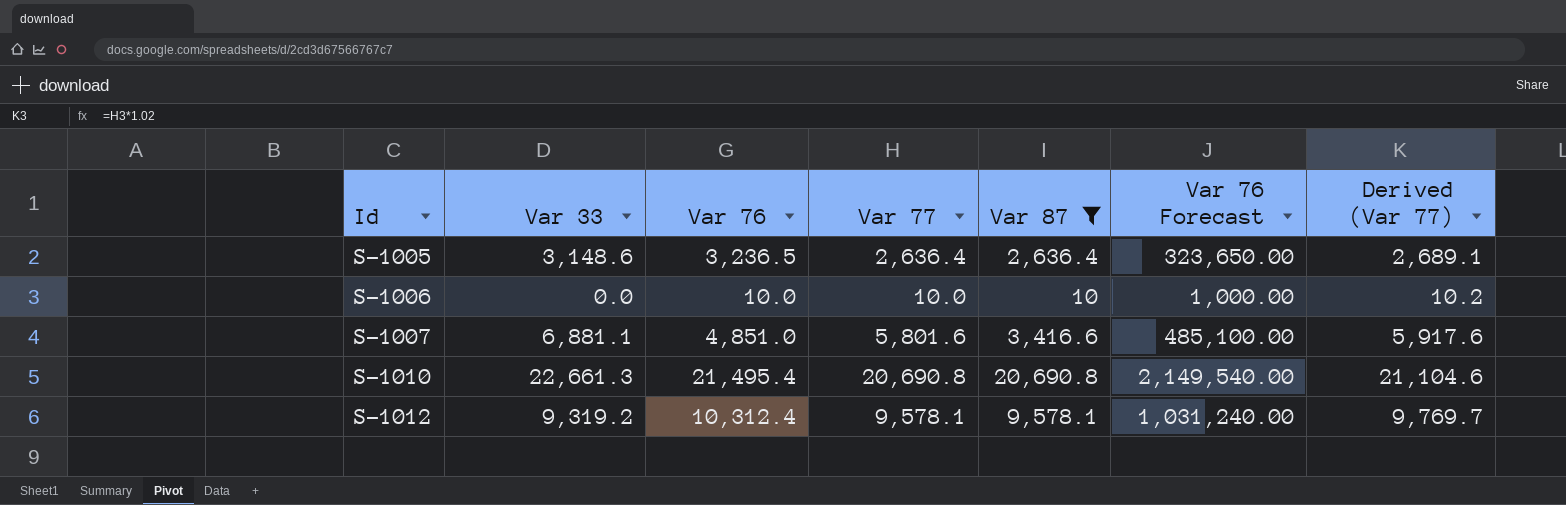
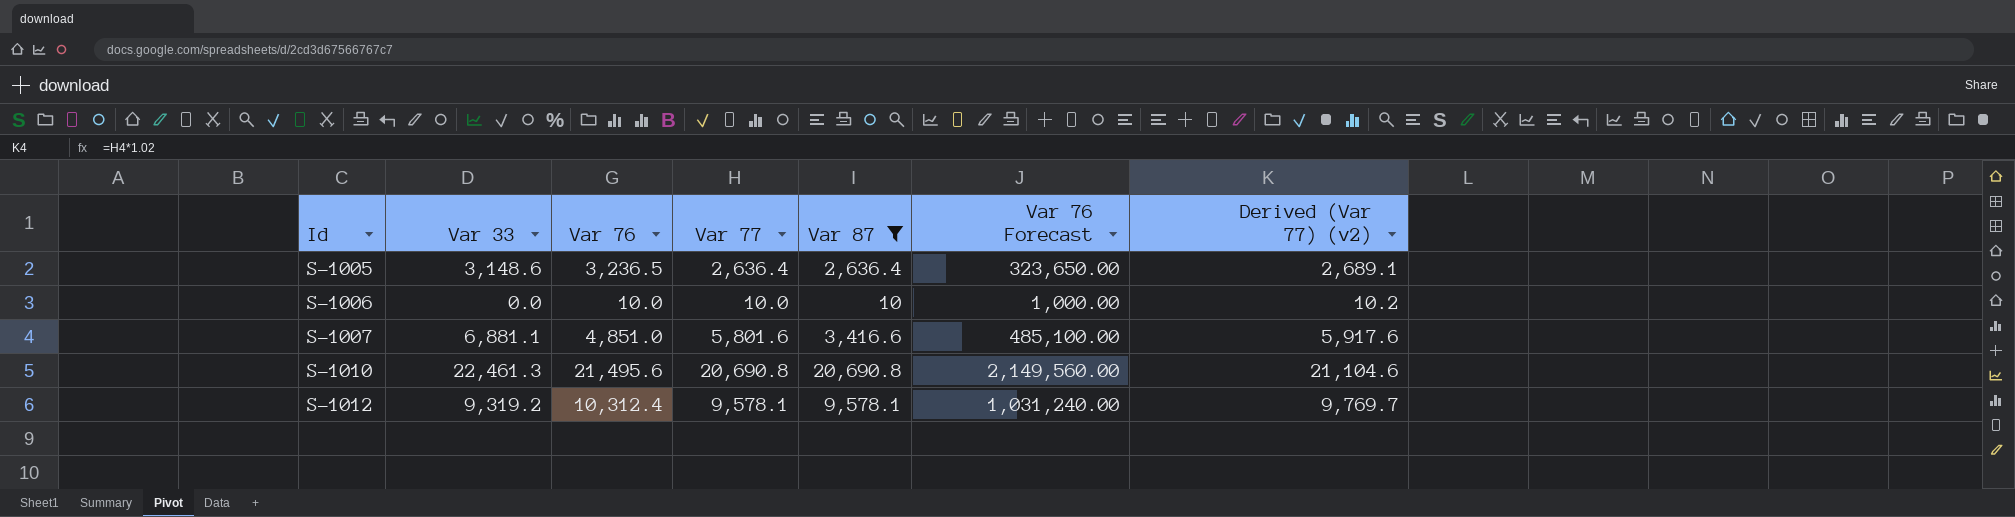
column name: Derived (Var 77) -> Derived (Var 77) (v2)
S-1010 | Var 33: 22,661.3 -> 22,461.3
S-1010 | Var 76: 21,495.4 -> 21,495.6
S-1010 | Var 76 Forecast: 2,149,540.00 -> 2,149,560.00

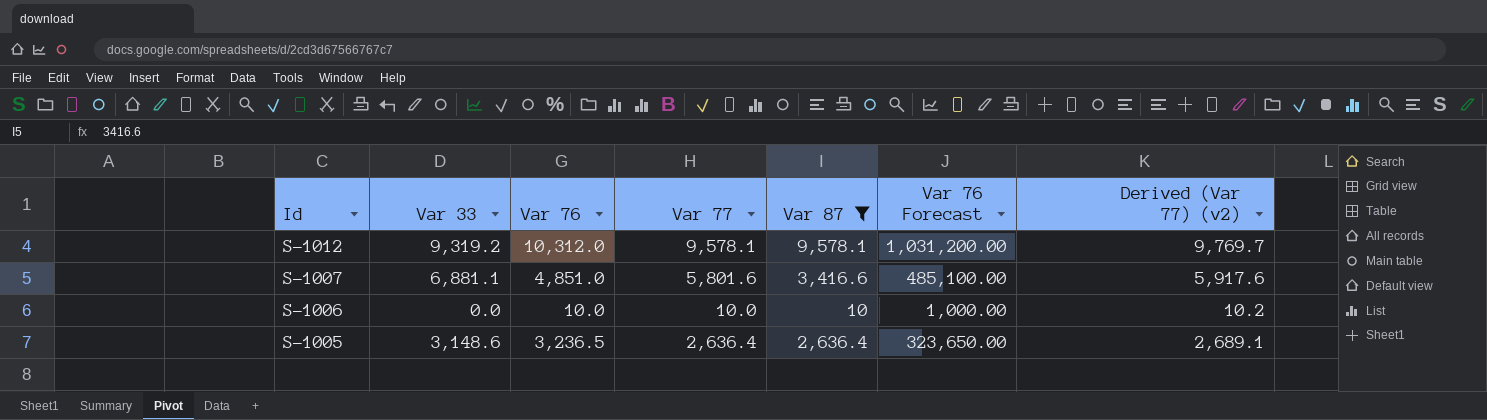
row order: Id ascending -> Id descending
row S-1010: 22,461.3 | 21,495.6 | 20,690.8 | 20,690.8 | 2,149,560.00 | 21,104.6 -> none
S-1012 | Var 76: 10,312.4 -> 10,312.0
S-1012 | Var 76 Forecast: 1,031,240.00 -> 1,031,200.00

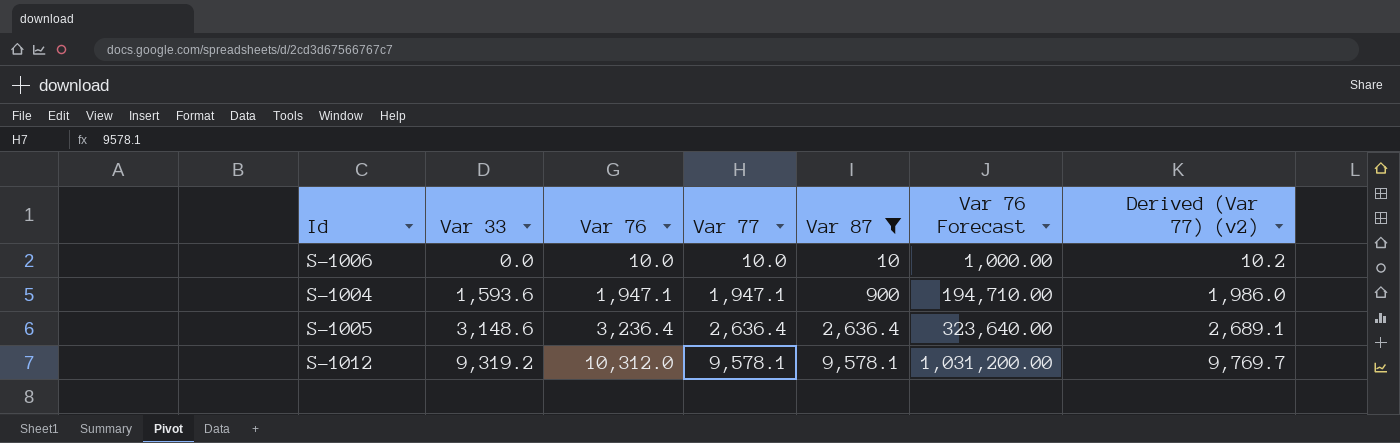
row order: Id descending -> Var 33 ascending
row S-1007: 6,881.1 | 4,851.0 | 5,801.6 | 3,416.6 | 485,100.00 | 5,917.6 -> none
row S-1004: none -> 1,593.6 | 1,947.1 | 1,947.1 | 900 | 194,710.00 | 1,986.0
S-1005 | Var 76: 3,236.5 -> 3,236.4
S-1005 | Var 76 Forecast: 323,650.00 -> 323,640.00

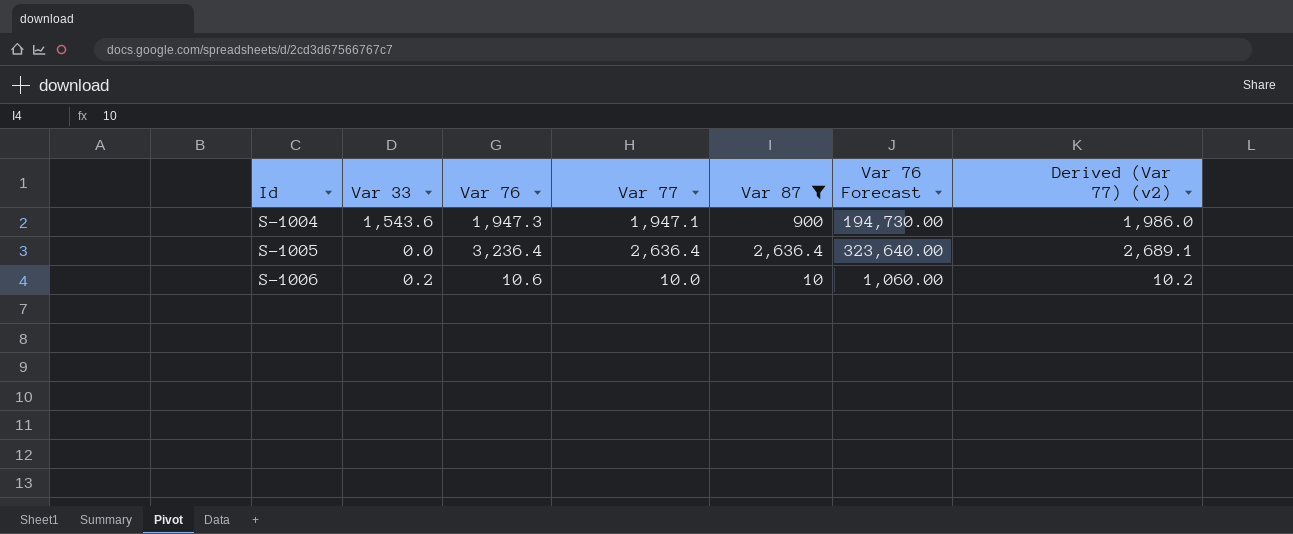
row order: Var 33 ascending -> Id ascending
row S-1012: 9,319.2 | 10,312.0 | 9,578.1 | 9,578.1 | 1,031,200.00 | 9,769.7 -> none
S-1004 | Var 33: 1,593.6 -> 1,543.6
S-1004 | Var 76: 1,947.1 -> 1,947.3
S-1004 | Var 76 Forecast: 194,710.00 -> 194,730.00
S-1005 | Var 33: 3,148.6 -> 0.0
S-1006 | Var 33: 0.0 -> 0.2
S-1006 | Var 76: 10.0 -> 10.6
S-1006 | Var 76 Forecast: 1,000.00 -> 1,060.00

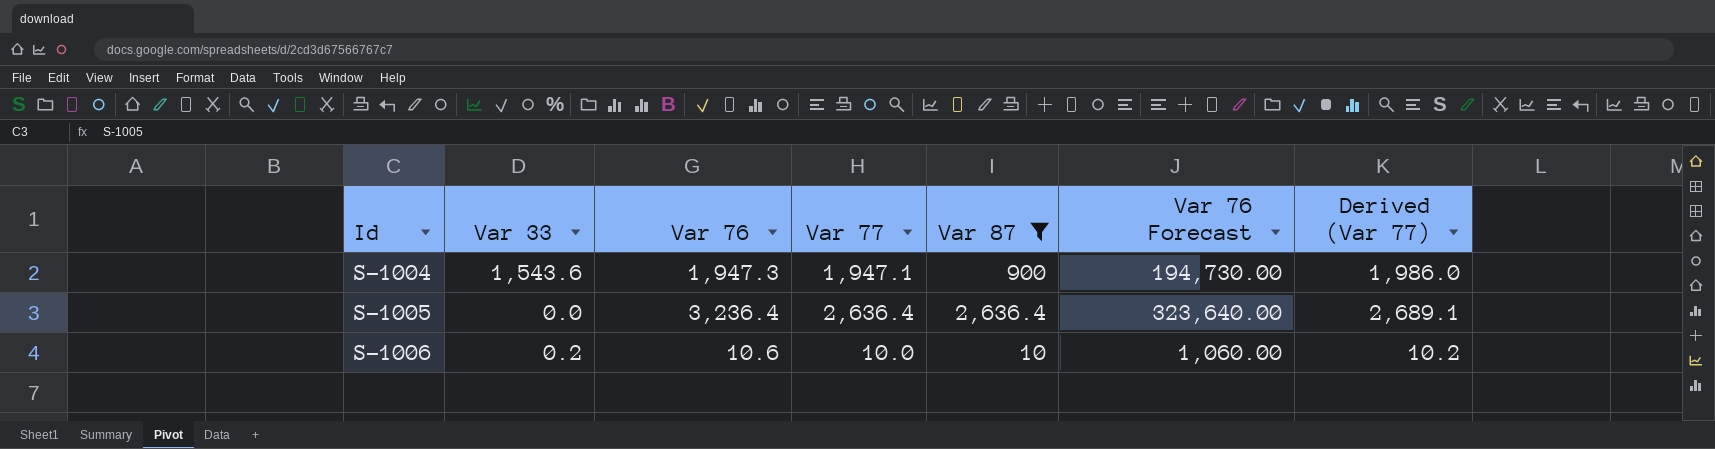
column name: Derived (Var 77) (v2) -> Derived (Var 77)

